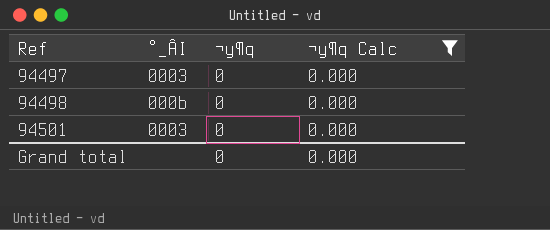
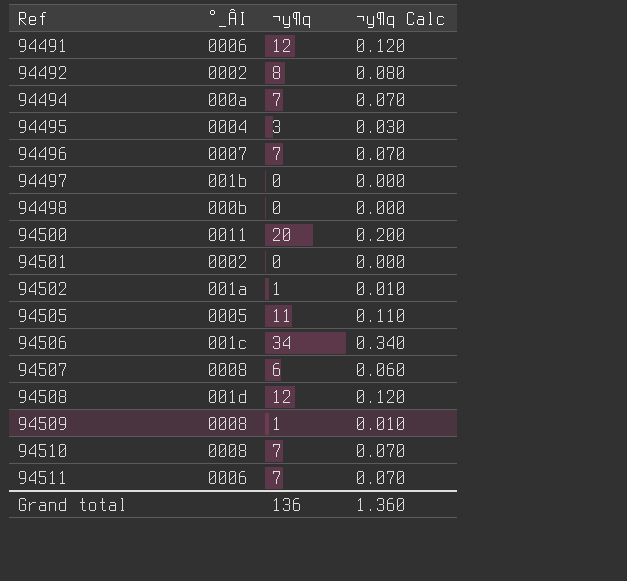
filter: ¬y¶q Calc = 0.000 -> none
94497 | °_ÂI: 0003 -> 001b
94501 | °_ÂI: 0003 -> 0002
Grand total | ¬y¶q: 0 -> 136
Grand total | ¬y¶q Calc: 0.000 -> 1.360

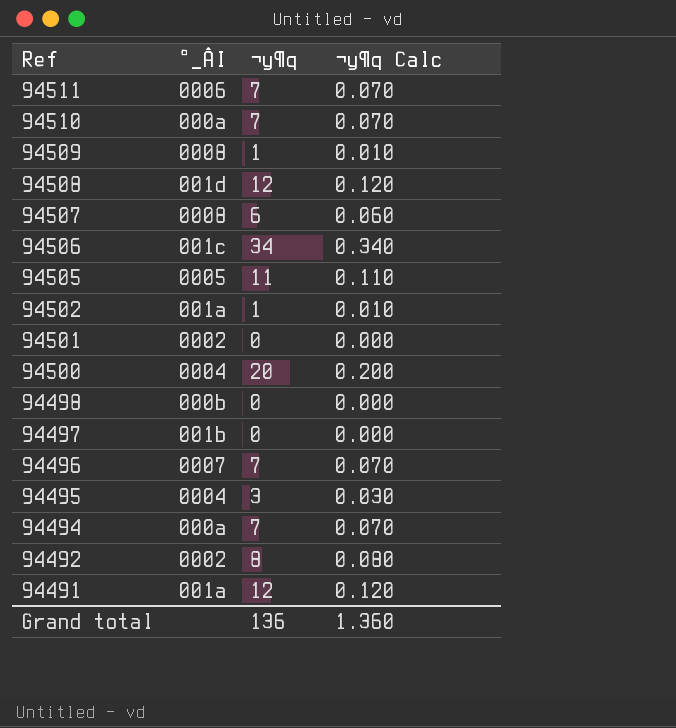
row order: Ref ascending -> Ref descending
94510 | °_ÂI: 0008 -> 000a
94500 | °_ÂI: 0011 -> 0004
94491 | °_ÂI: 0006 -> 001a

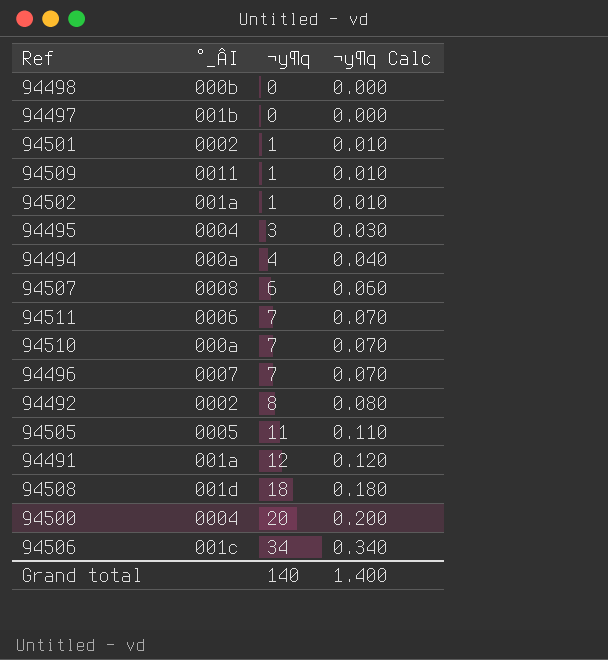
row order: Ref descending -> ¬y¶q ascending
94501 | ¬y¶q: 0 -> 1
94501 | ¬y¶q Calc: 0.000 -> 0.010
94509 | °_ÂI: 0008 -> 0011
94494 | ¬y¶q: 7 -> 4
94494 | ¬y¶q Calc: 0.070 -> 0.040
94508 | ¬y¶q: 12 -> 18
94508 | ¬y¶q Calc: 0.120 -> 0.180
Grand total | ¬y¶q: 136 -> 140
Grand total | ¬y¶q Calc: 1.360 -> 1.400

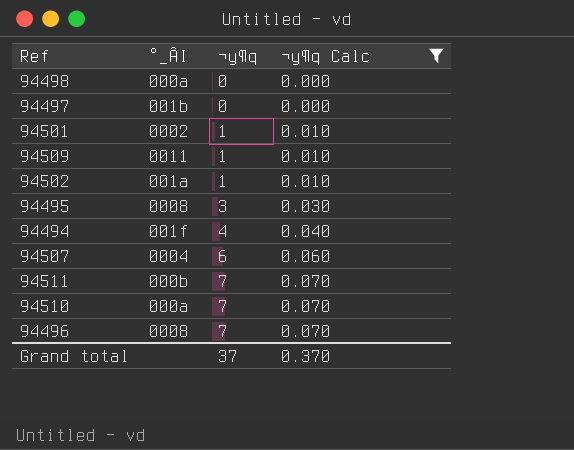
filter: none -> ¬y¶q Calc <= 0.070
94498 | °_ÂI: 000b -> 000a
94495 | °_ÂI: 0004 -> 0008
94494 | °_ÂI: 000a -> 001f
94507 | °_ÂI: 0008 -> 0004
94511 | °_ÂI: 0006 -> 000b
94496 | °_ÂI: 0007 -> 0008
Grand total | ¬y¶q: 140 -> 37
Grand total | ¬y¶q Calc: 1.400 -> 0.370

